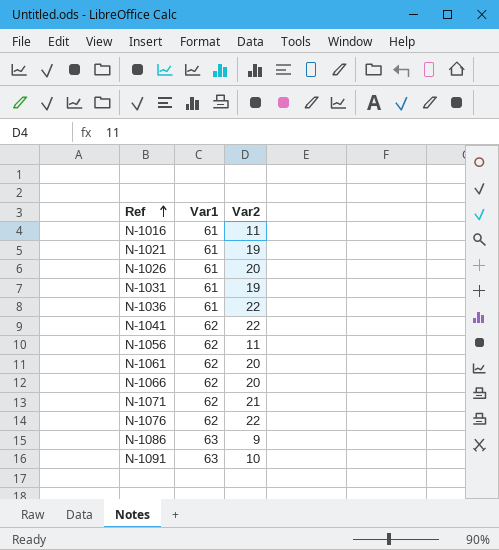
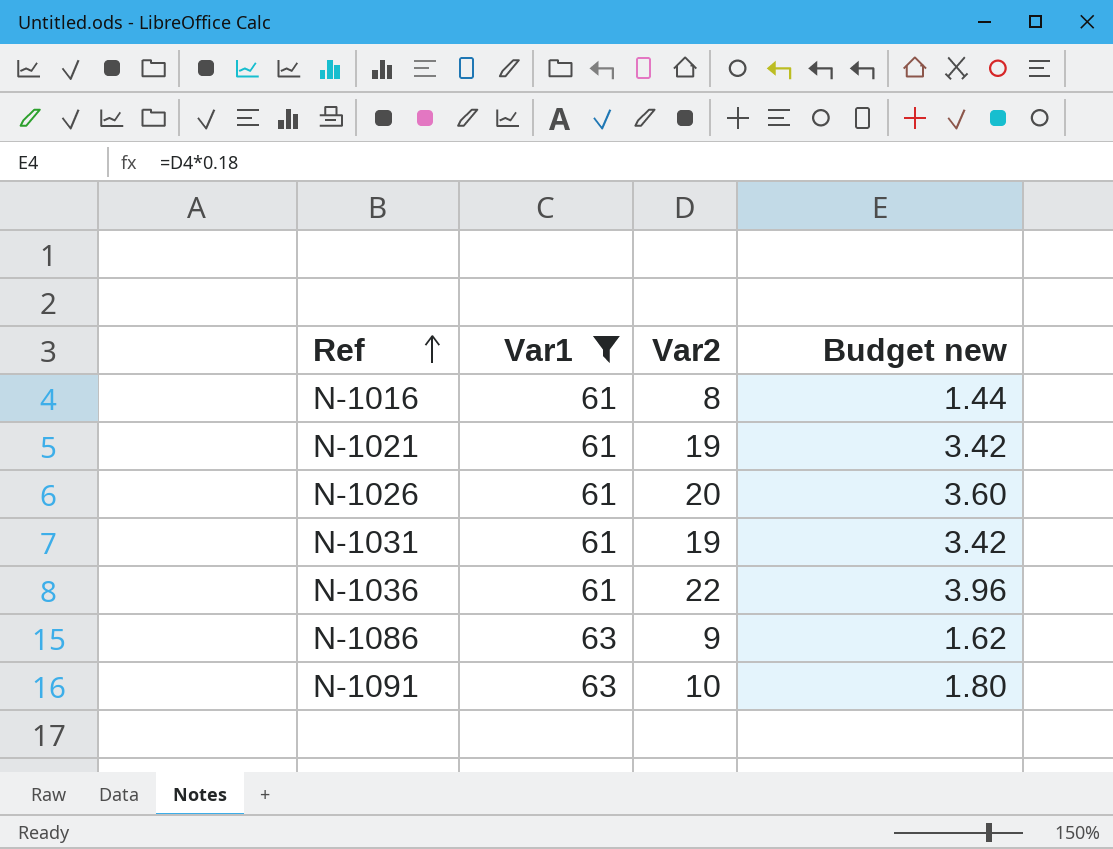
filter: none -> Var1 != 62
column Budget new | formula: none -> [Var2] * 0.18
N-1016 | Var2: 11 -> 8

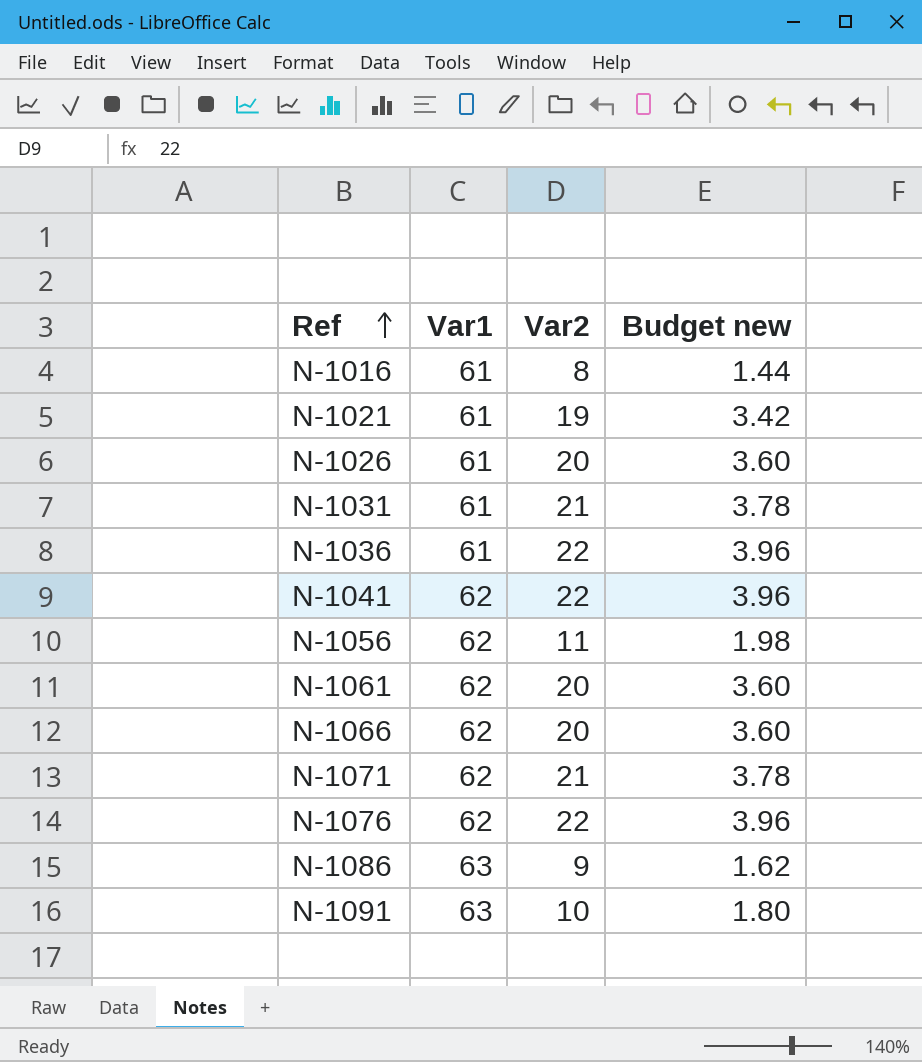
filter: Var1 != 62 -> none
N-1031 | Var2: 19 -> 21
N-1031 | Budget new: 3.42 -> 3.78

